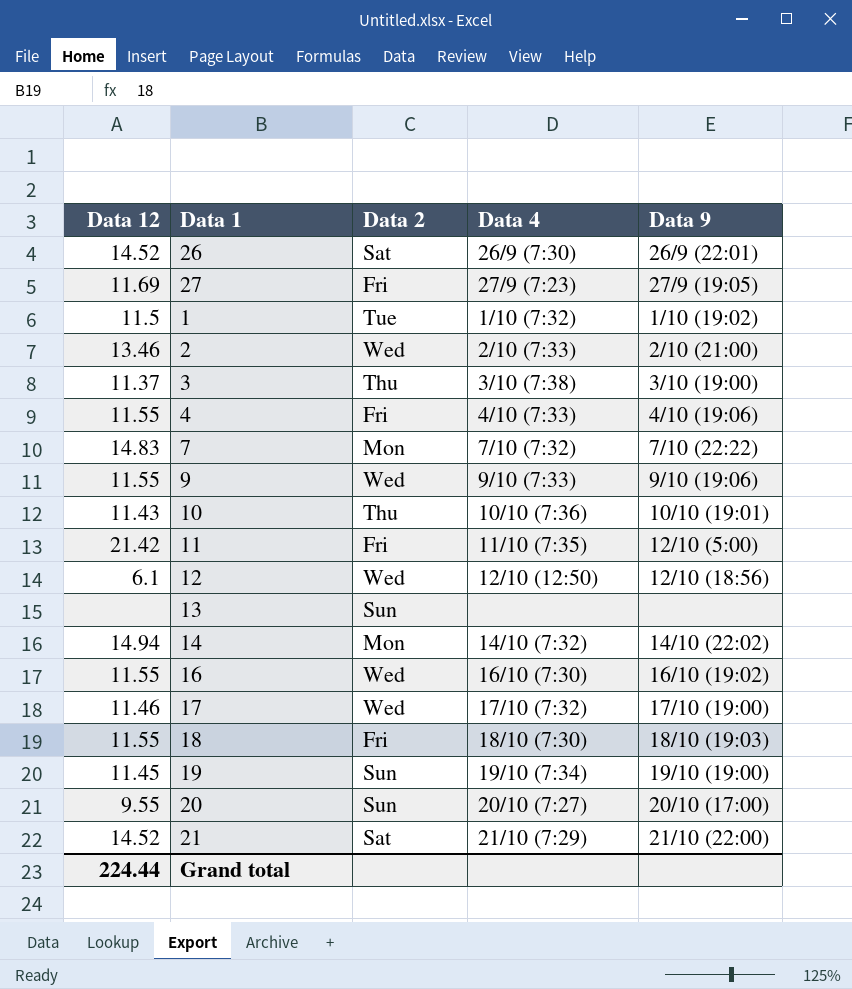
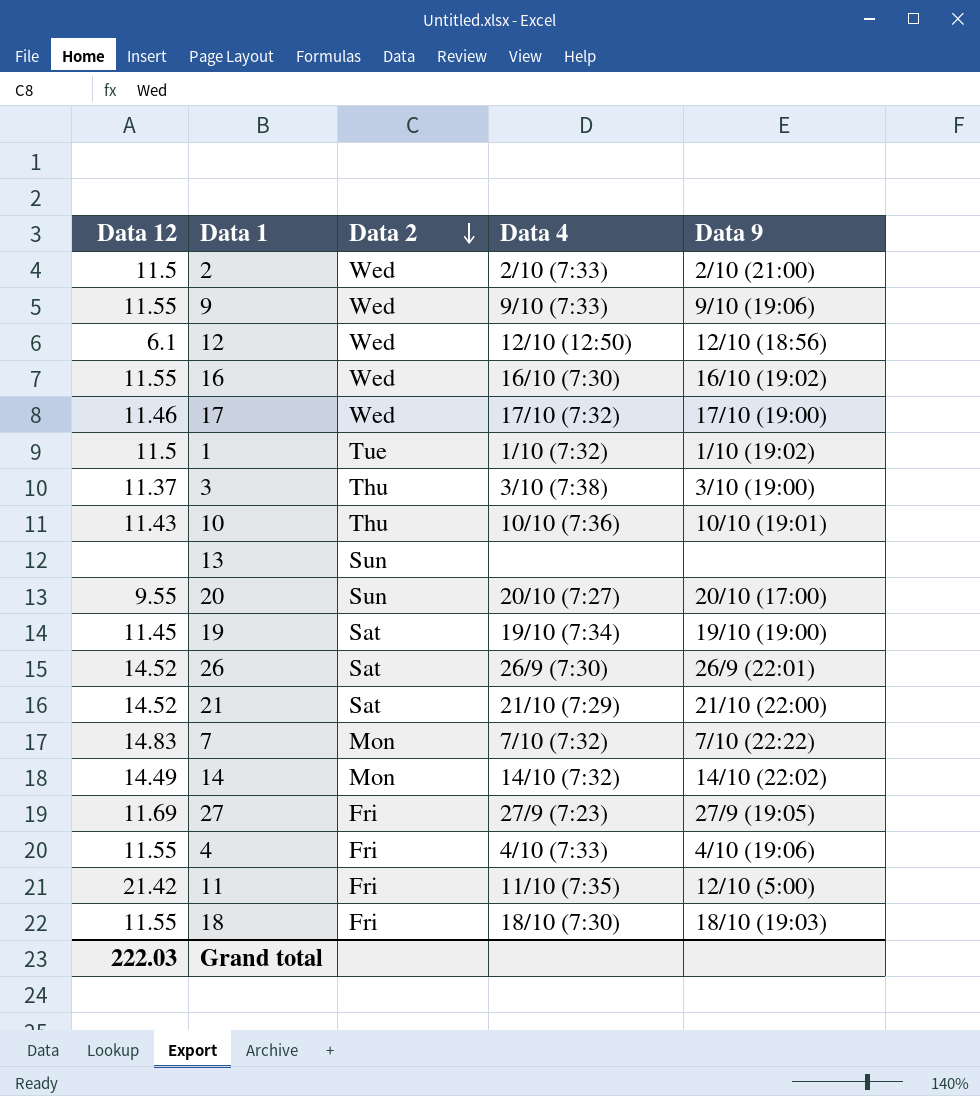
row order: none -> Data 2 descending
2 | Data 12: 13.46 -> 11.5
19 | Data 2: Sun -> Sat
14 | Data 12: 14.94 -> 14.49
Grand total | Data 12: 224.44 -> 222.03

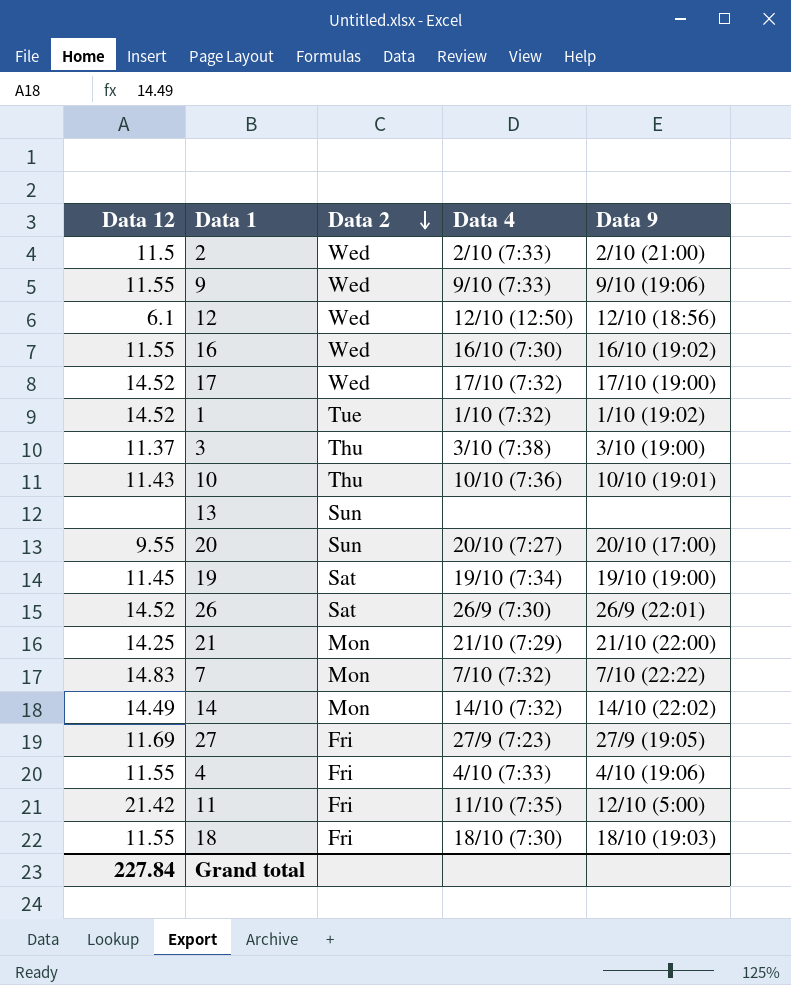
17 | Data 12: 11.46 -> 14.52
1 | Data 12: 11.5 -> 14.52
21 | Data 12: 14.52 -> 14.25
21 | Data 2: Sat -> Mon
Grand total | Data 12: 222.03 -> 227.84

